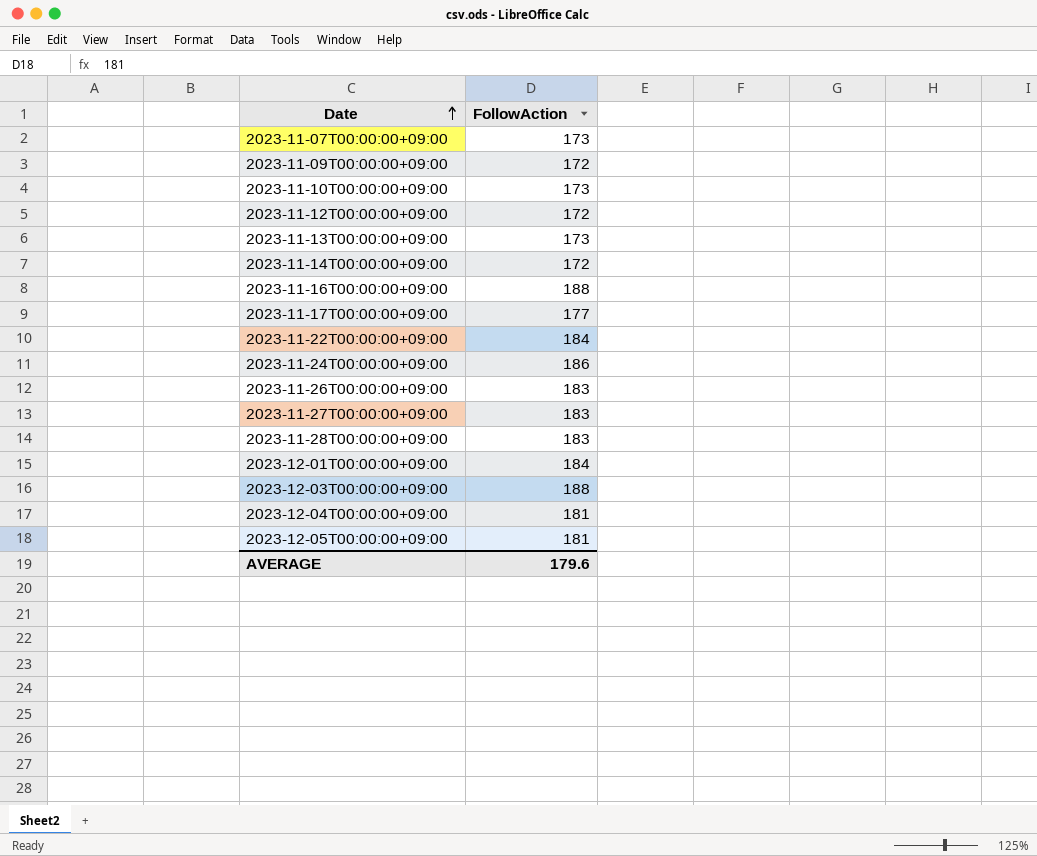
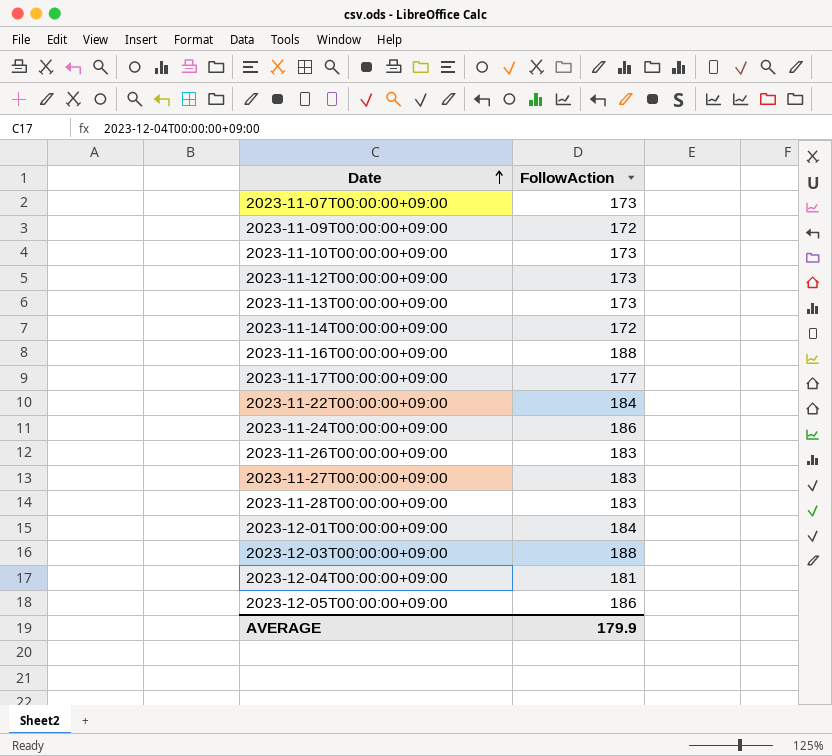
2023-11-12T00:00:00+09:00 | FollowAction: 172 -> 173
2023-12-05T00:00:00+09:00 | FollowAction: 181 -> 186
AVERAGE | FollowAction: 179.6 -> 179.9

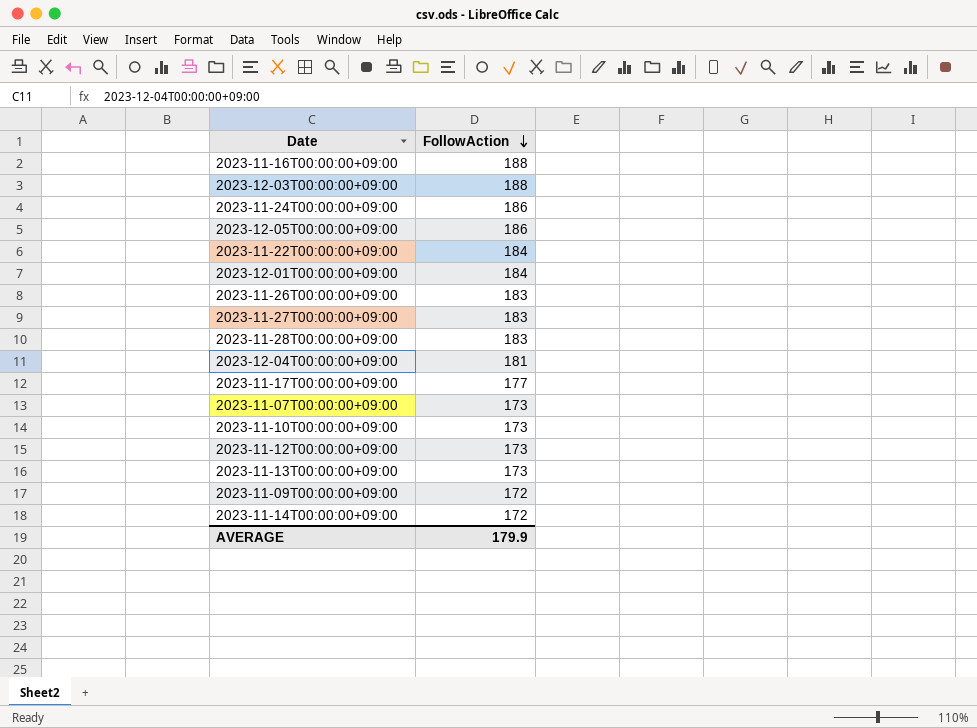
row order: Date ascending -> FollowAction descending

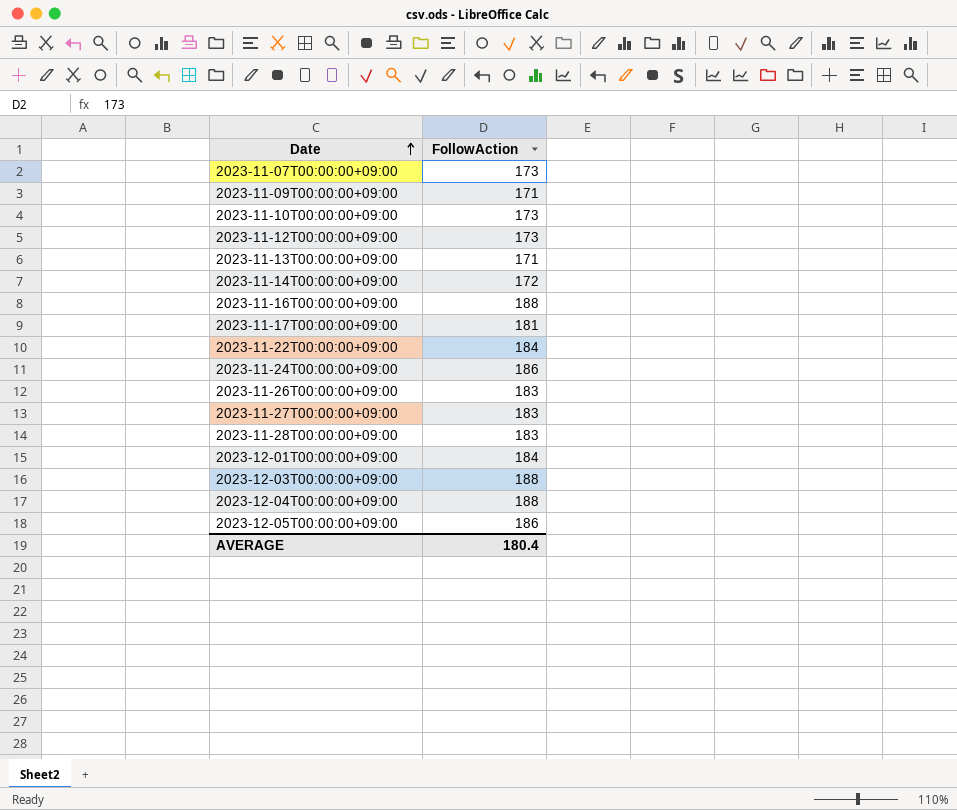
row order: FollowAction descending -> Date ascending
2023-11-09T00:00:00+09:00 | FollowAction: 172 -> 171
2023-11-13T00:00:00+09:00 | FollowAction: 173 -> 171
2023-11-17T00:00:00+09:00 | FollowAction: 177 -> 181
2023-12-04T00:00:00+09:00 | FollowAction: 181 -> 188
AVERAGE | FollowAction: 179.9 -> 180.4

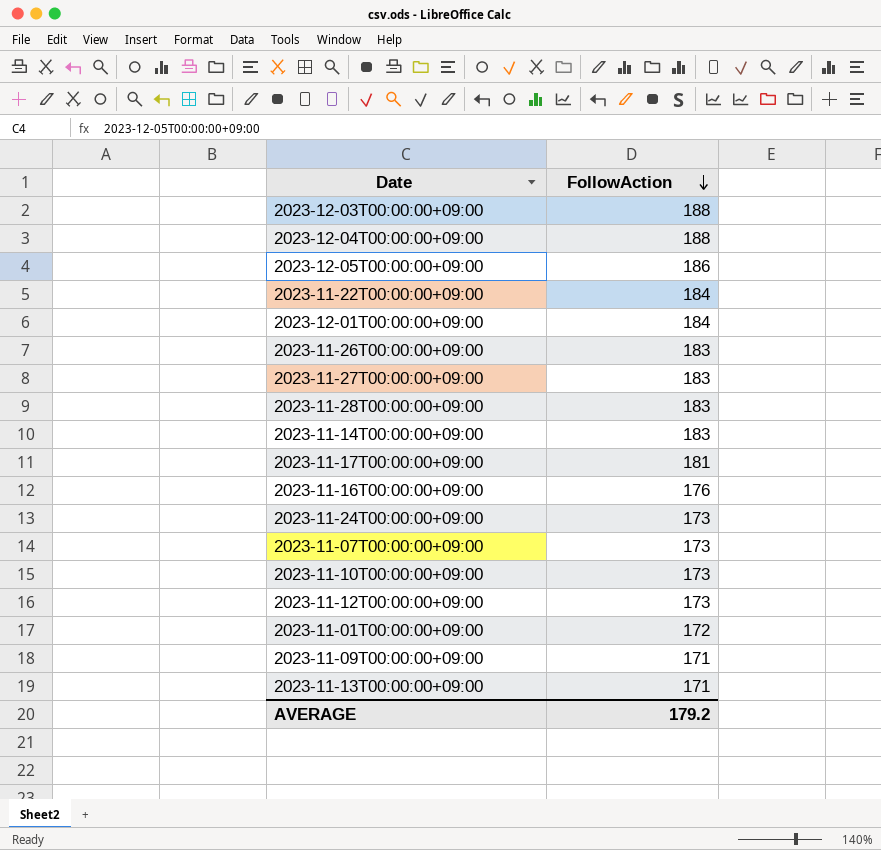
row order: Date ascending -> FollowAction descending
2023-11-14T00:00:00+09:00 | FollowAction: 172 -> 183
2023-11-16T00:00:00+09:00 | FollowAction: 188 -> 176
2023-11-24T00:00:00+09:00 | FollowAction: 186 -> 173
row 2023-11-01T00:00:00+09:00: none -> 172
AVERAGE | FollowAction: 180.4 -> 179.2

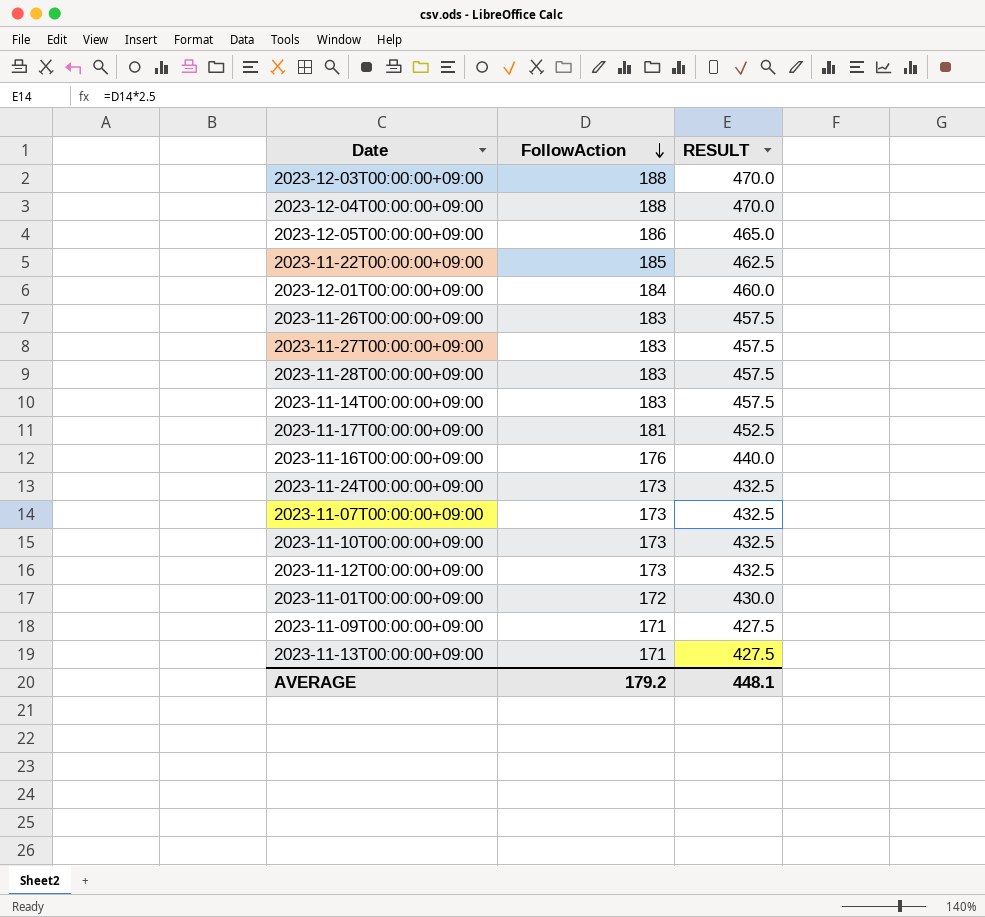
column RESULT | formula: none -> [FollowAction] * 2.5
2023-11-22T00:00:00+09:00 | FollowAction: 184 -> 185

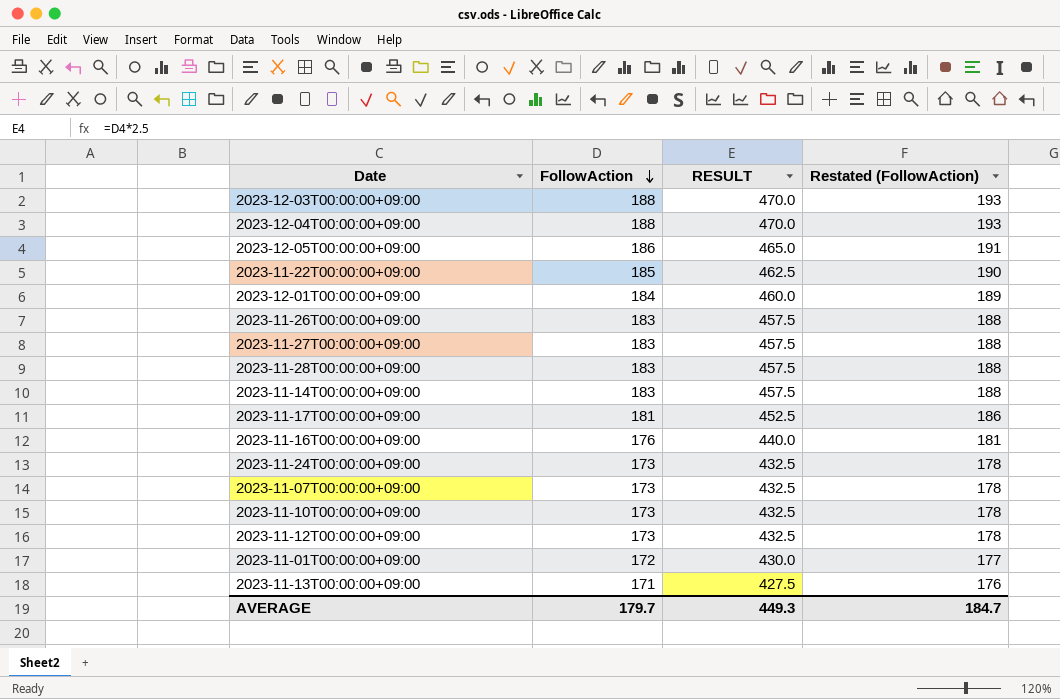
column Restated (FollowAction) | formula: none -> [FollowAction] + 5
row 2023-11-09T00:00:00+09:00: 171 | 427.5 -> none
AVERAGE | FollowAction: 179.2 -> 179.7
AVERAGE | RESULT: 448.1 -> 449.3

